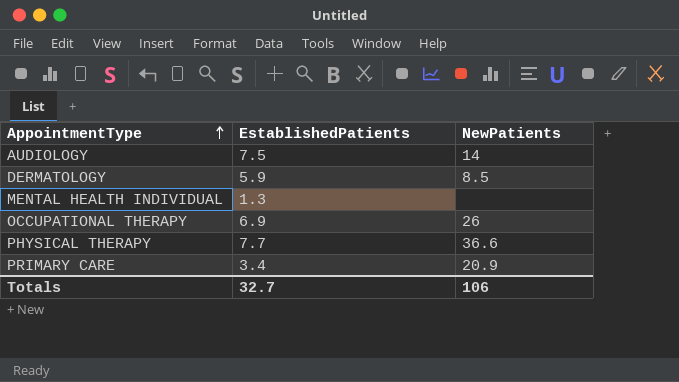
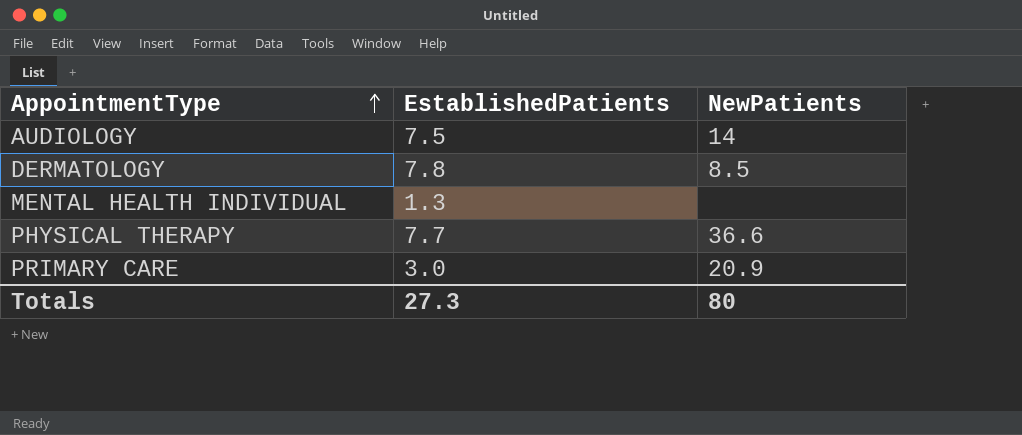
row OCCUPATIONAL THERAPY: 6.9 | 26 -> none
DERMATOLOGY | EstablishedPatients: 5.9 -> 7.8
PRIMARY CARE | EstablishedPatients: 3.4 -> 3.0
Totals | EstablishedPatients: 32.7 -> 27.3
Totals | NewPatients: 106 -> 80

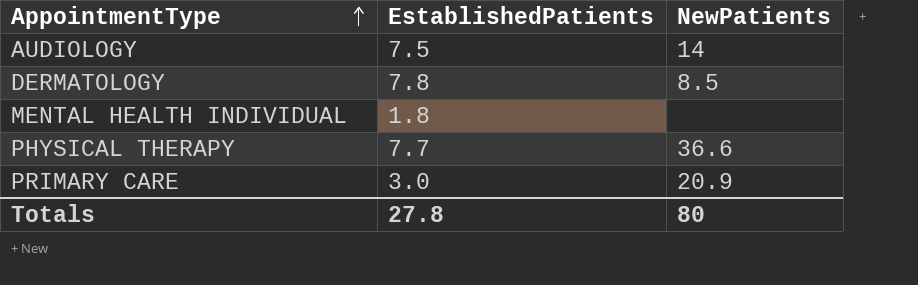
MENTAL HEALTH INDIVIDUAL | EstablishedPatients: 1.3 -> 1.8
Totals | EstablishedPatients: 27.3 -> 27.8

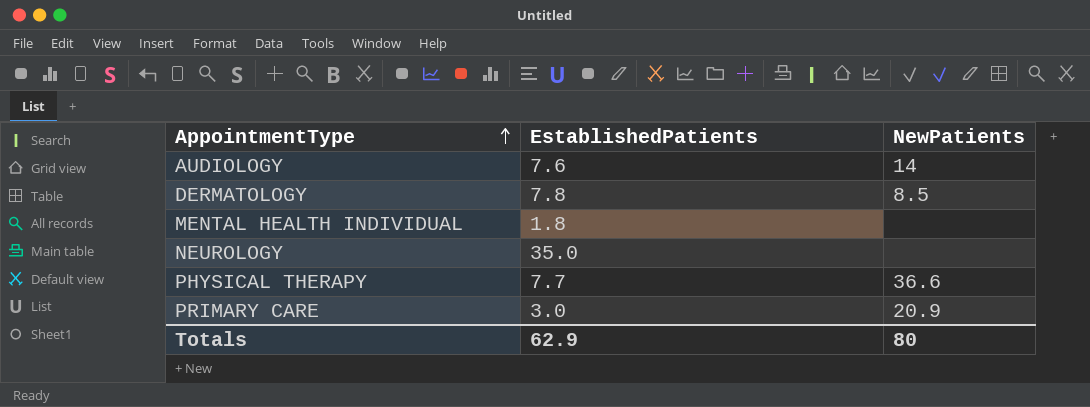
AUDIOLOGY | EstablishedPatients: 7.5 -> 7.6
row NEUROLOGY: none -> 35.0 | none
Totals | EstablishedPatients: 27.8 -> 62.9

